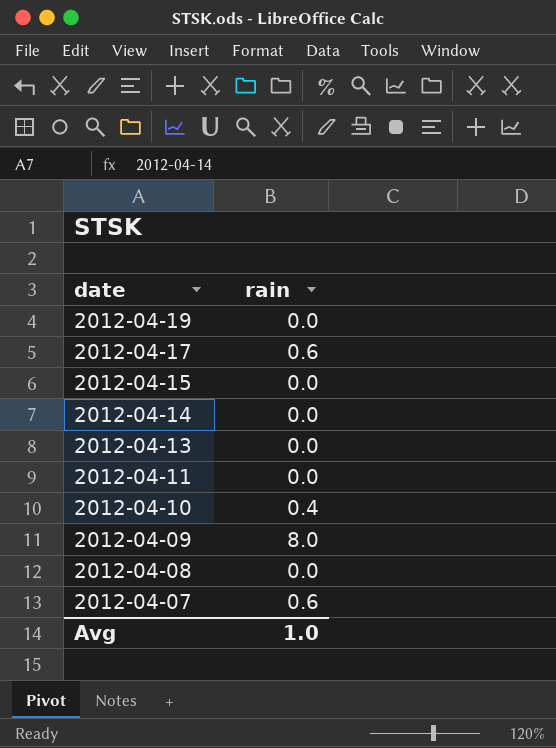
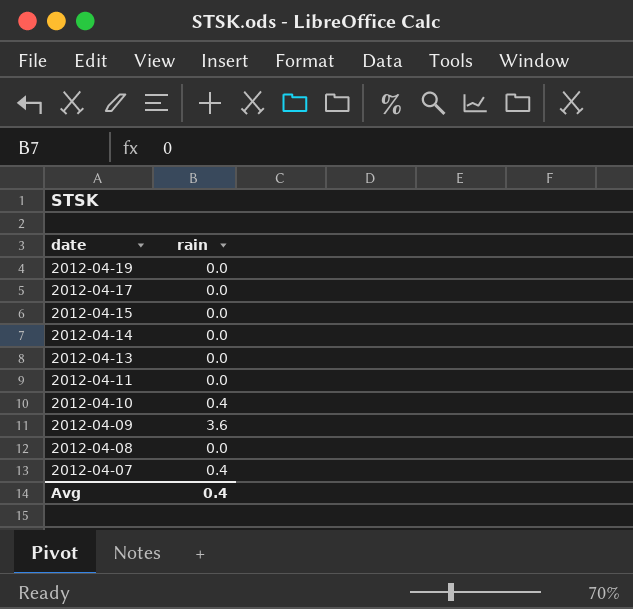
2012-04-17 | rain: 0.6 -> 0.0
2012-04-09 | rain: 8.0 -> 3.6
2012-04-07 | rain: 0.6 -> 0.4
Avg | rain: 1.0 -> 0.4

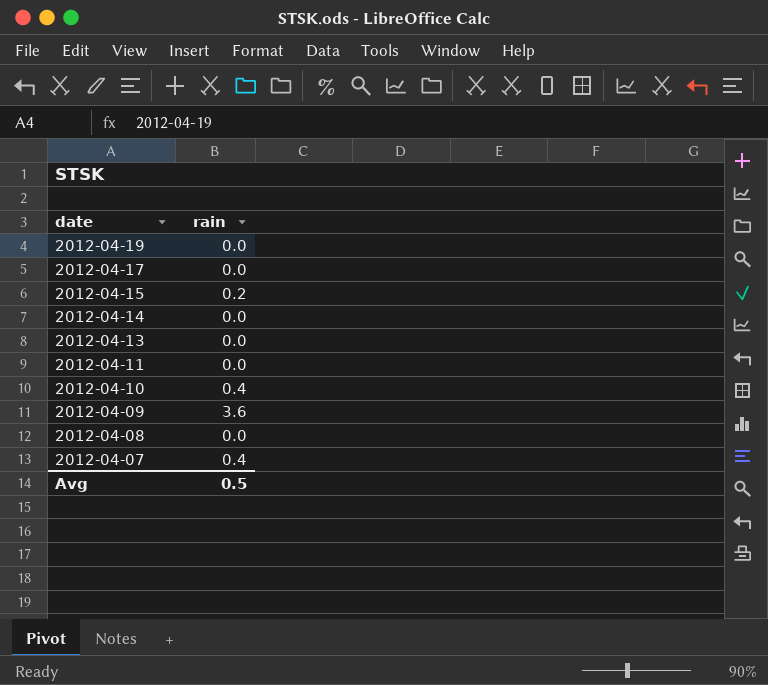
2012-04-15 | rain: 0.0 -> 0.2
Avg | rain: 0.4 -> 0.5

